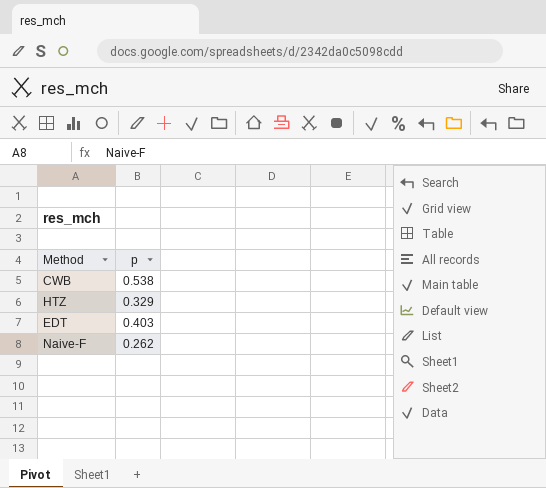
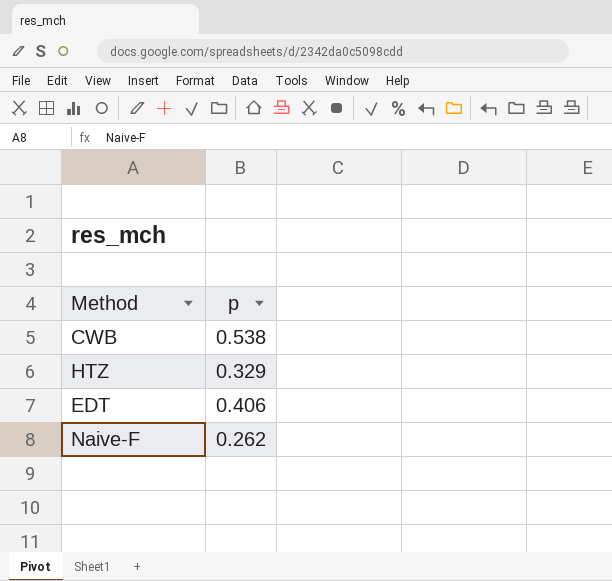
EDT | p: 0.403 -> 0.406

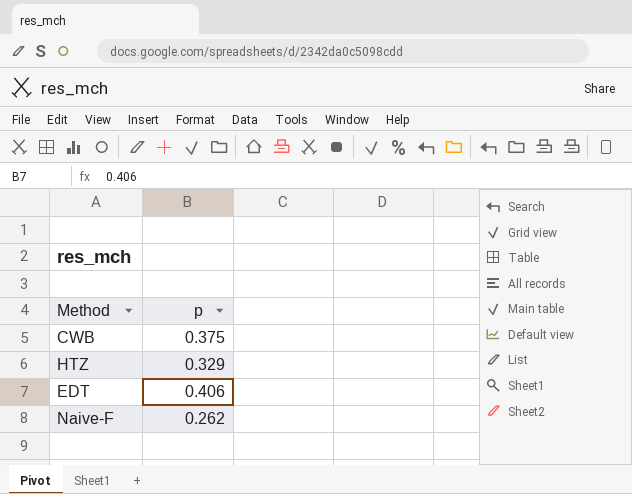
CWB | p: 0.538 -> 0.375

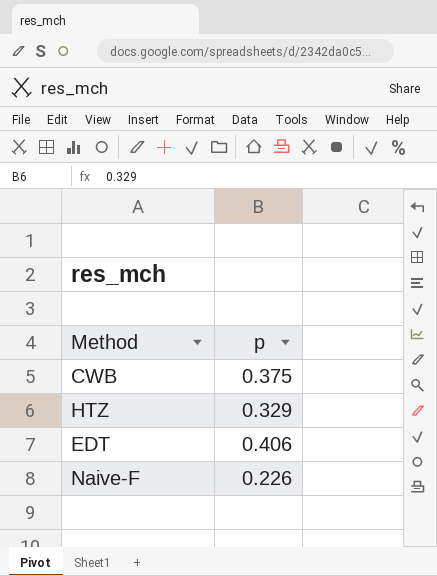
Naive-F | p: 0.262 -> 0.226

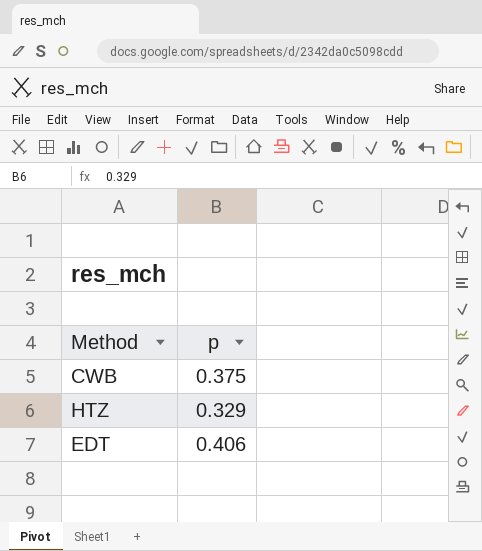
row Naive-F: 0.226 -> none

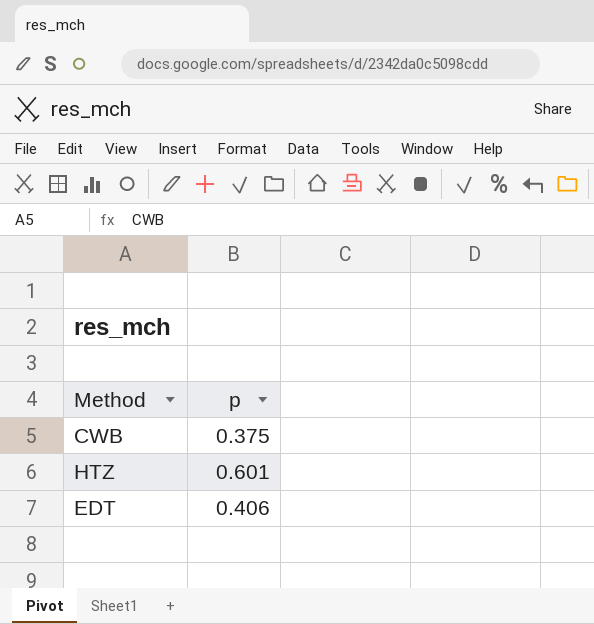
HTZ | p: 0.329 -> 0.601

